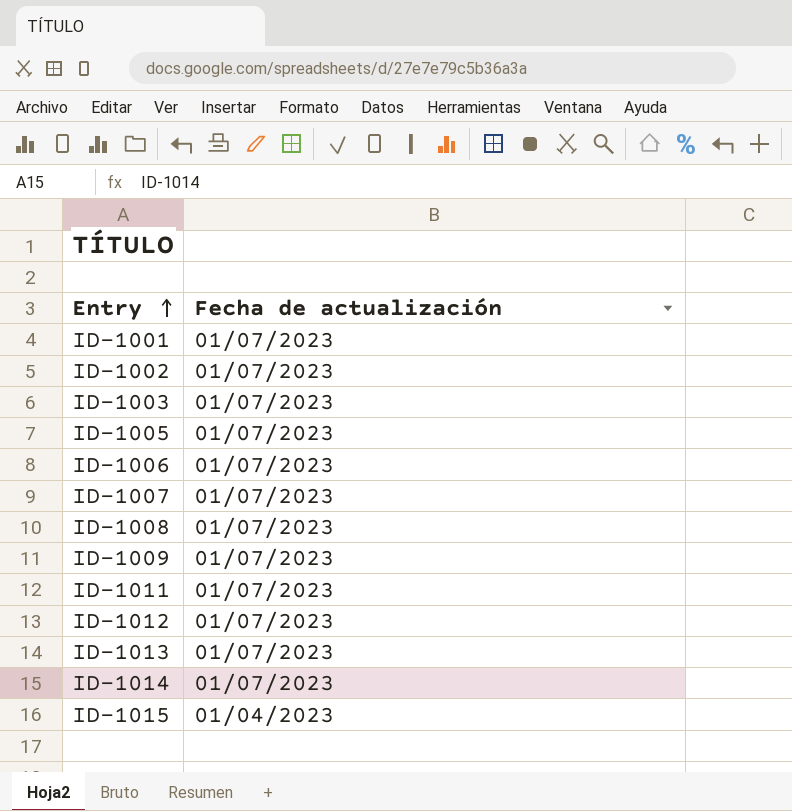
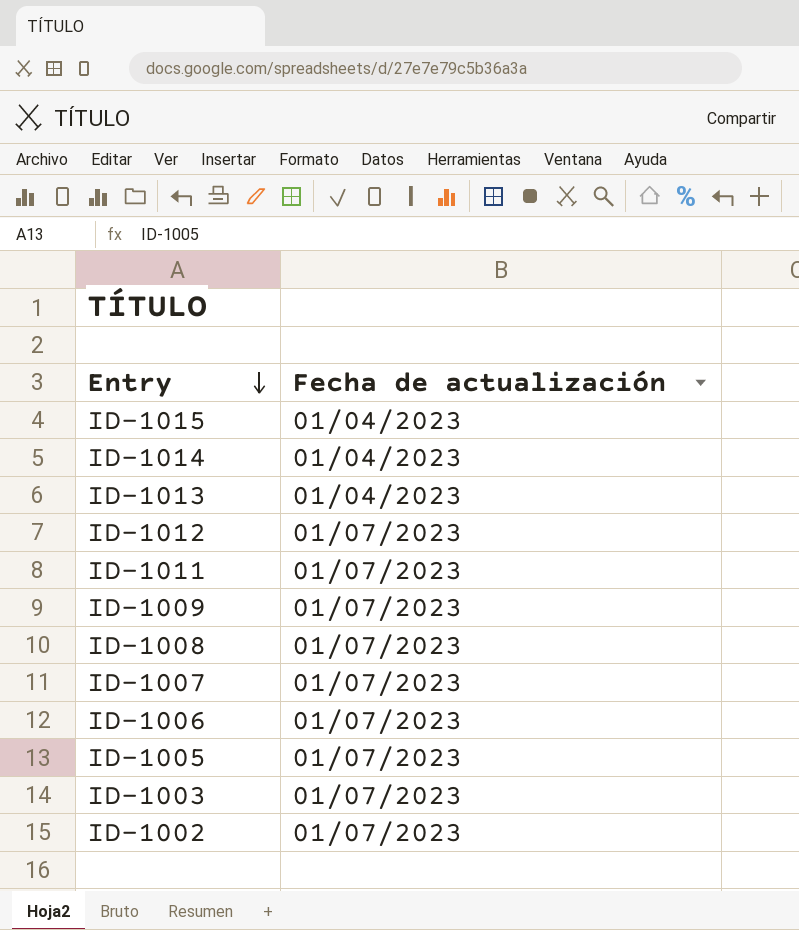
row order: Entry ascending -> Entry descending
row ID-1001: 01/07/2023 -> none
ID-1014 | Fecha de actualización: 01/07/2023 -> 01/04/2023
ID-1013 | Fecha de actualización: 01/07/2023 -> 01/04/2023

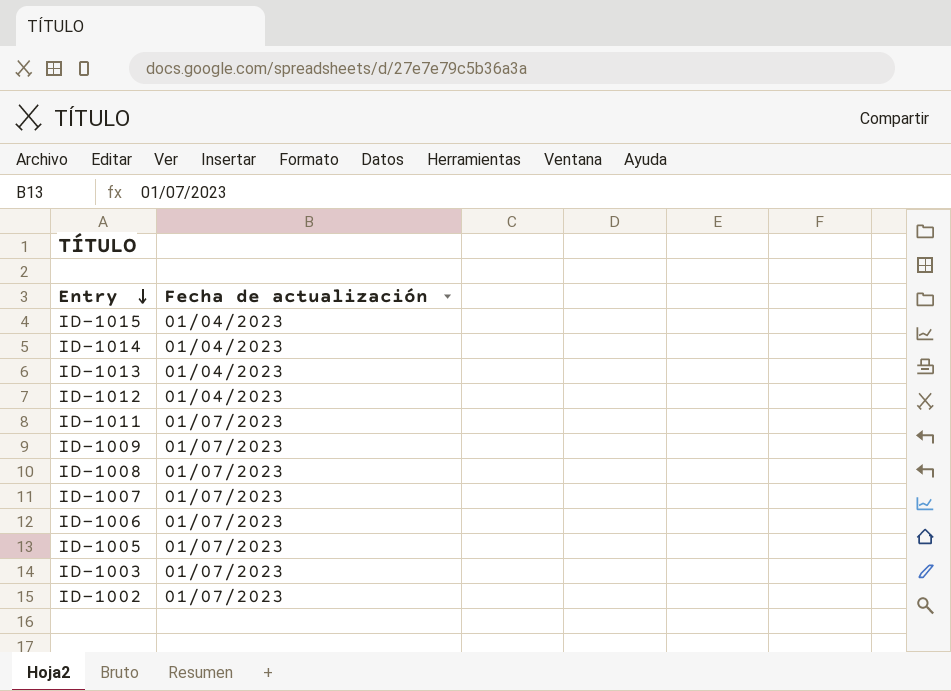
ID-1012 | Fecha de actualización: 01/07/2023 -> 01/04/2023

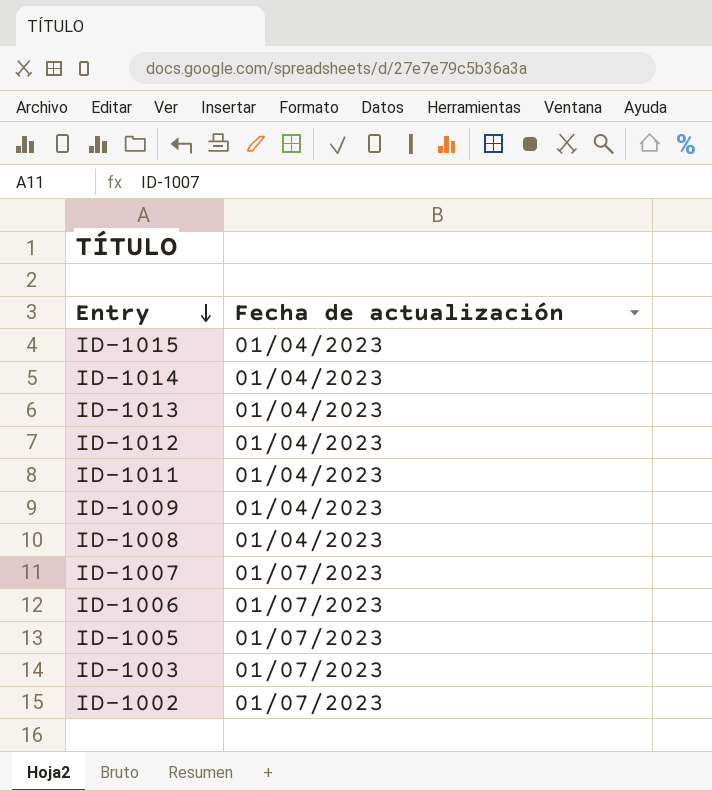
ID-1011 | Fecha de actualización: 01/07/2023 -> 01/04/2023
ID-1009 | Fecha de actualización: 01/07/2023 -> 01/04/2023
ID-1008 | Fecha de actualización: 01/07/2023 -> 01/04/2023

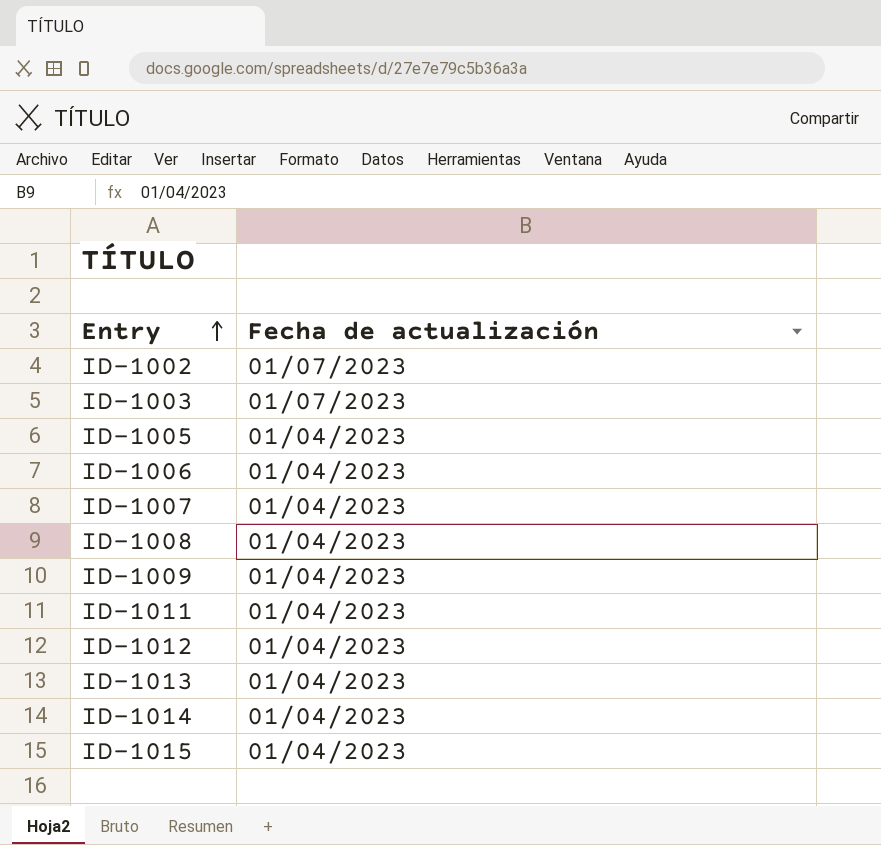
row order: Entry descending -> Entry ascending
ID-1005 | Fecha de actualización: 01/07/2023 -> 01/04/2023
ID-1006 | Fecha de actualización: 01/07/2023 -> 01/04/2023
ID-1007 | Fecha de actualización: 01/07/2023 -> 01/04/2023

